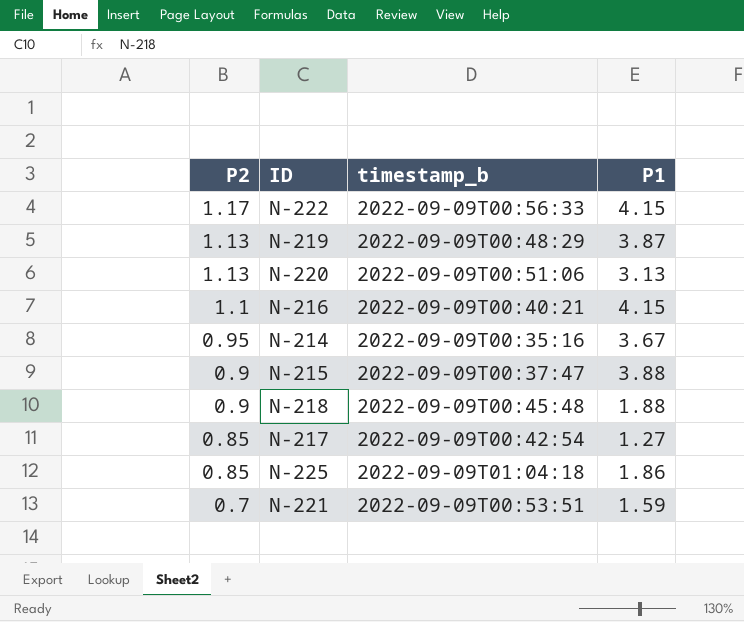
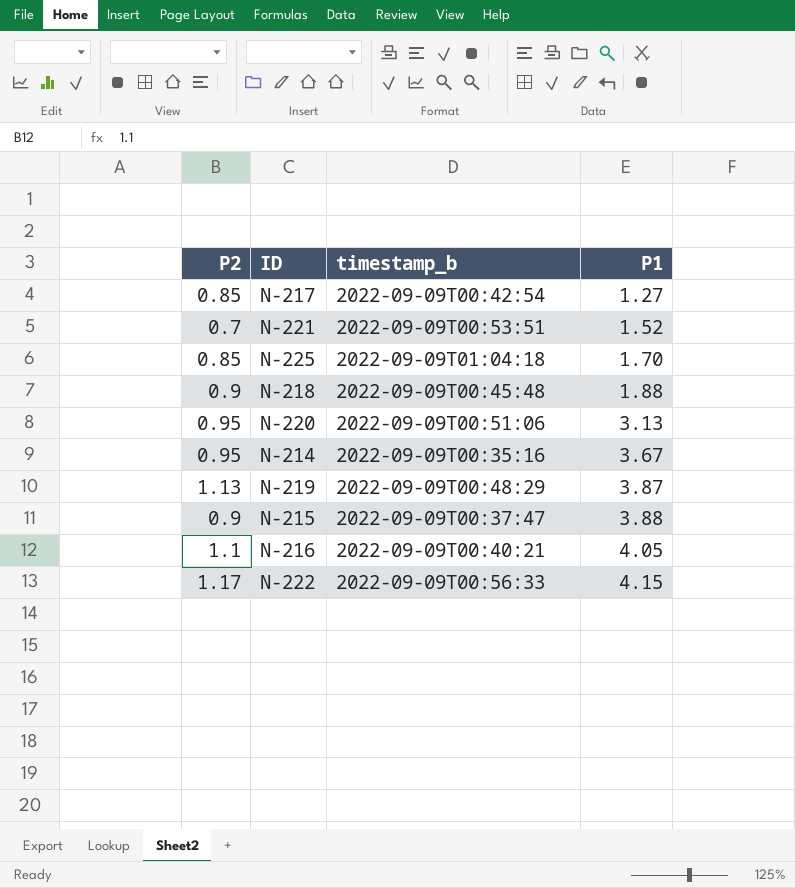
row order: P2 descending -> P1 ascending
N-221 | P1: 1.59 -> 1.52
N-225 | P1: 1.86 -> 1.70
N-220 | P2: 1.13 -> 0.95
N-216 | P1: 4.15 -> 4.05

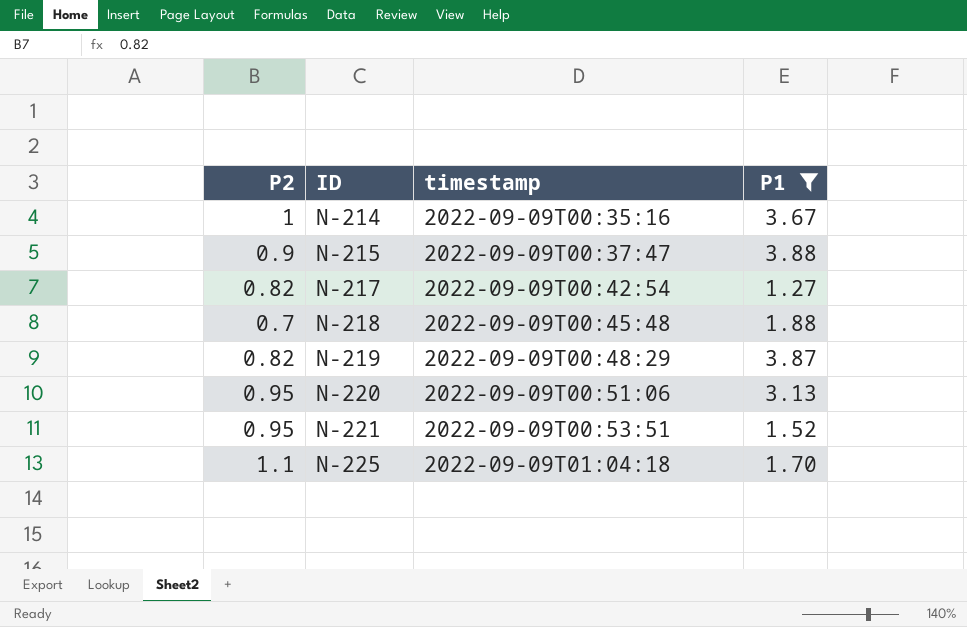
filter: none -> P1 <= 3.88
row order: P1 ascending -> ID ascending
column name: timestamp_b -> timestamp
N-214 | P2: 0.95 -> 1
N-217 | P2: 0.85 -> 0.82
N-218 | P2: 0.9 -> 0.7
N-219 | P2: 1.13 -> 0.82
N-221 | P2: 0.7 -> 0.95
N-225 | P2: 0.85 -> 1.1

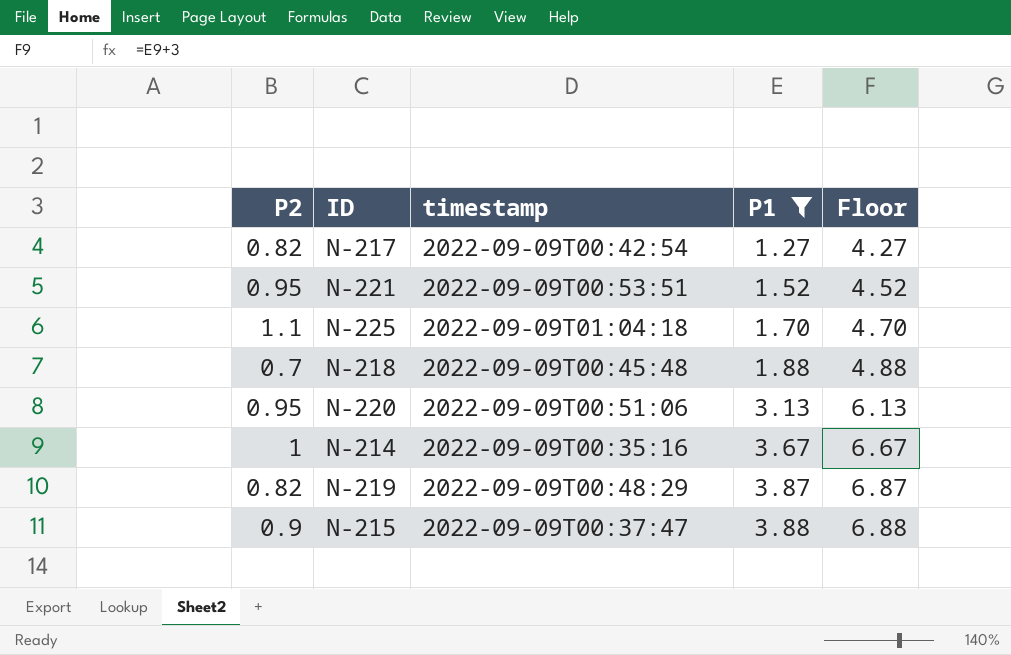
row order: ID ascending -> P1 ascending
column Floor | formula: none -> [P1] + 3

